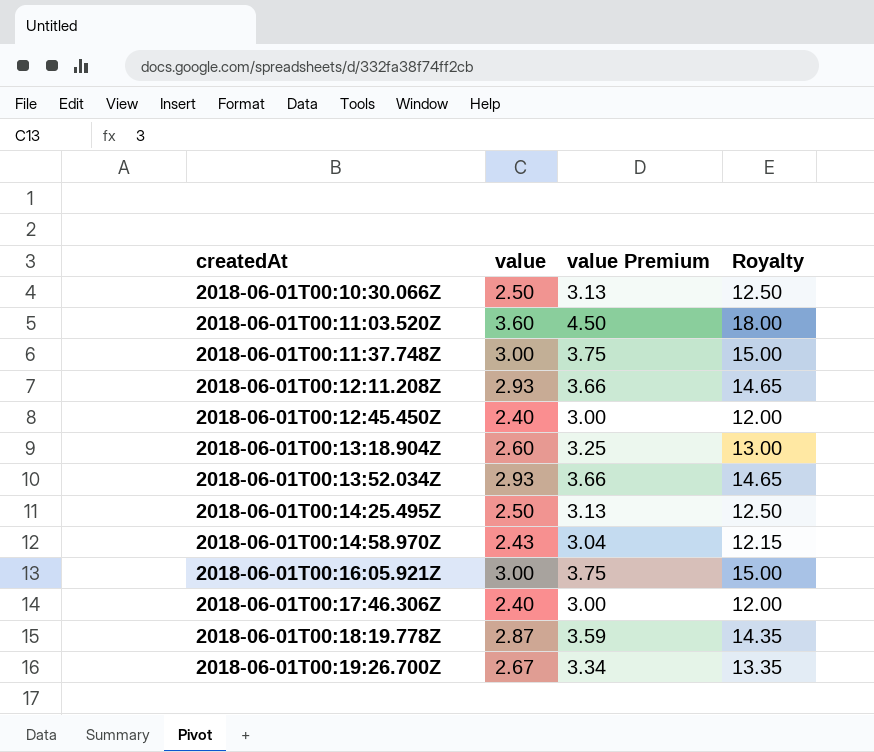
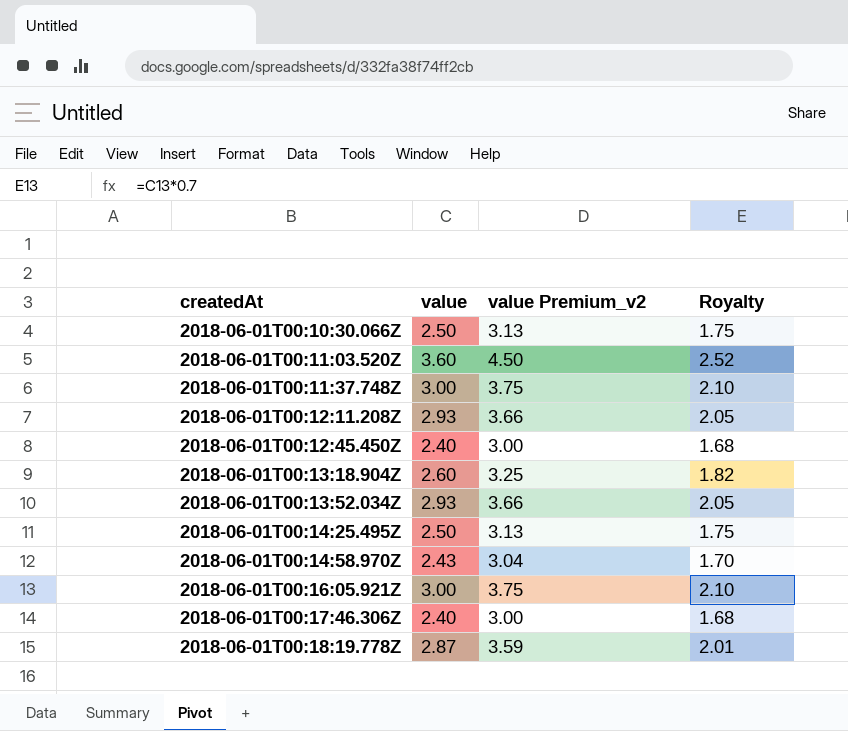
column name: value Premium -> value Premium_v2
column Royalty | formula: [value] * 5 -> [value] * 0.7
row 2018-06-01T00:19:26.700Z: 2.67 | 3.34 | 13.35 -> none

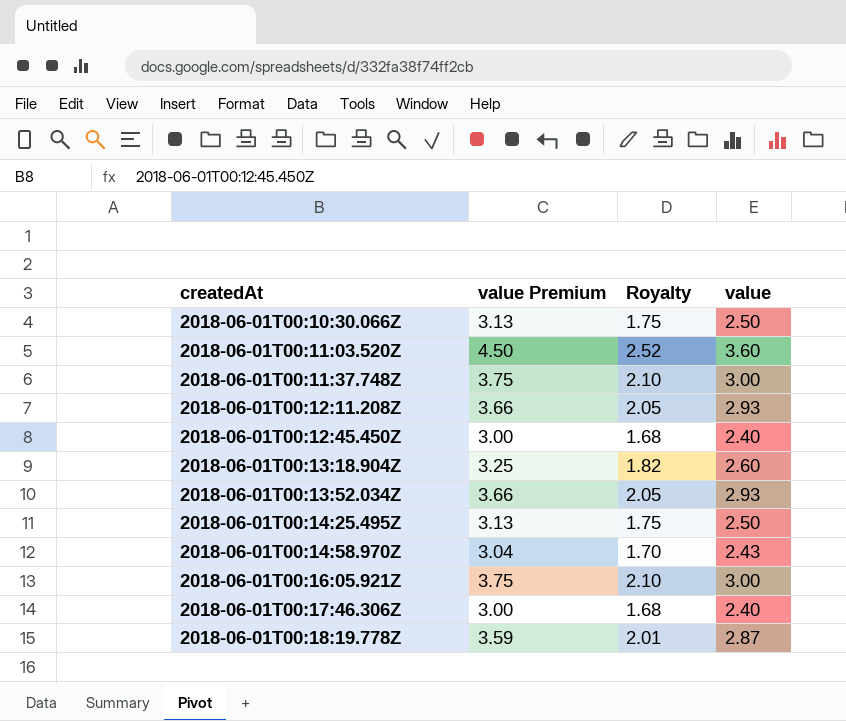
column name: value Premium_v2 -> value Premium
column value | position: 2 -> 4

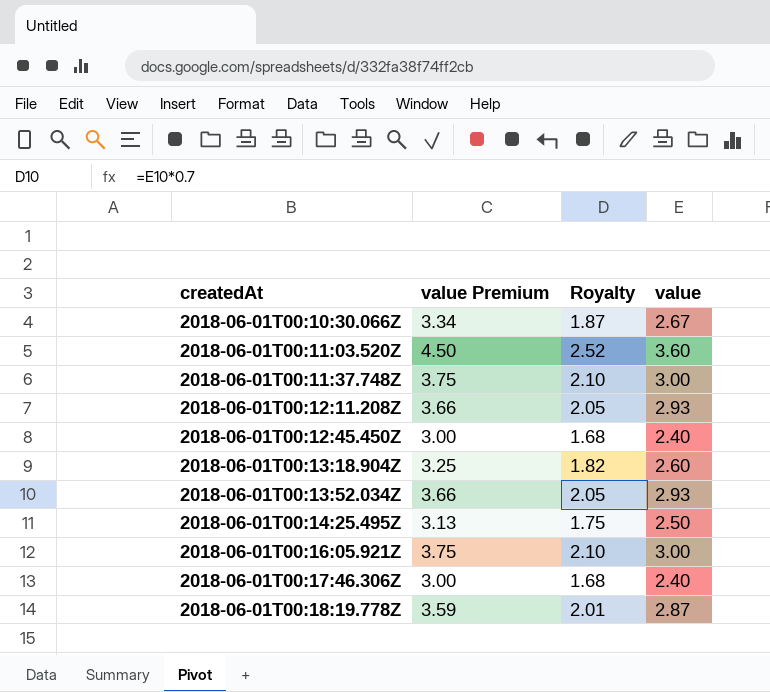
row 2018-06-01T00:14:58.970Z: 3.04 | 1.70 | 2.43 -> none
2018-06-01T00:10:30.066Z | value Premium: 3.13 -> 3.34
2018-06-01T00:10:30.066Z | Royalty: 1.75 -> 1.87
2018-06-01T00:10:30.066Z | value: 2.50 -> 2.67

